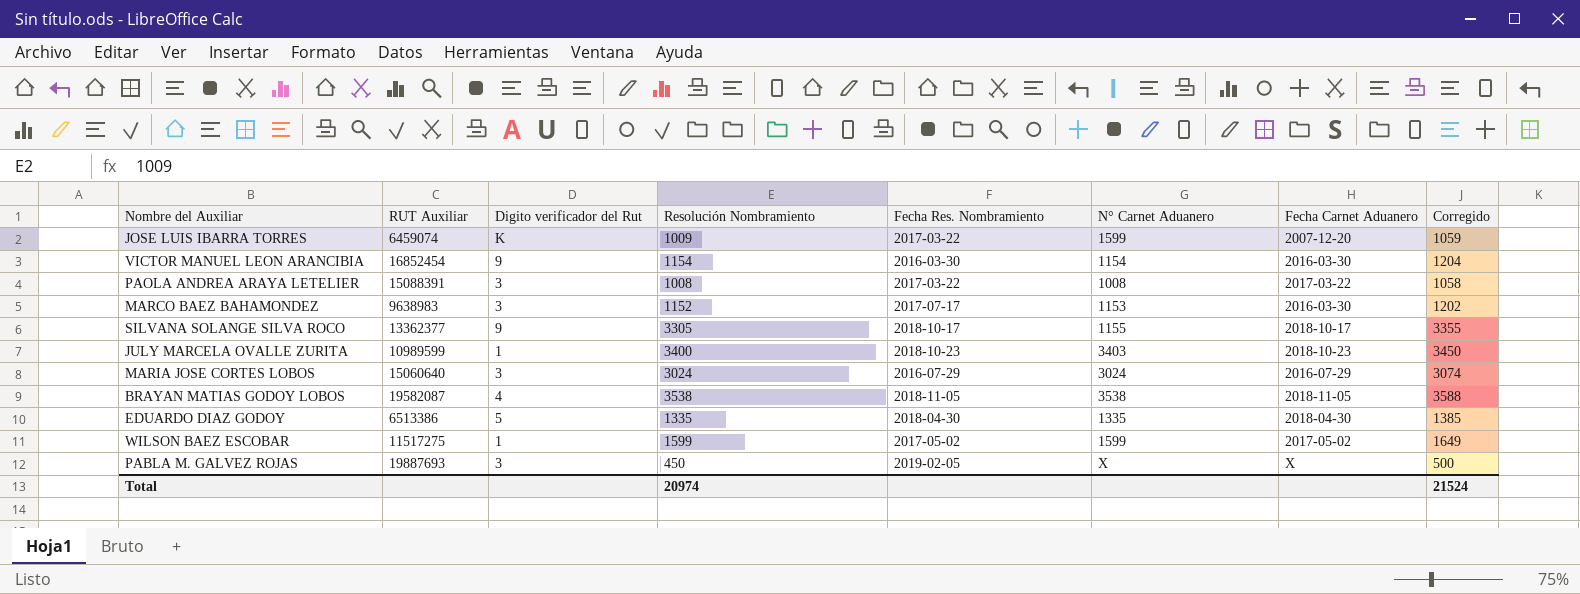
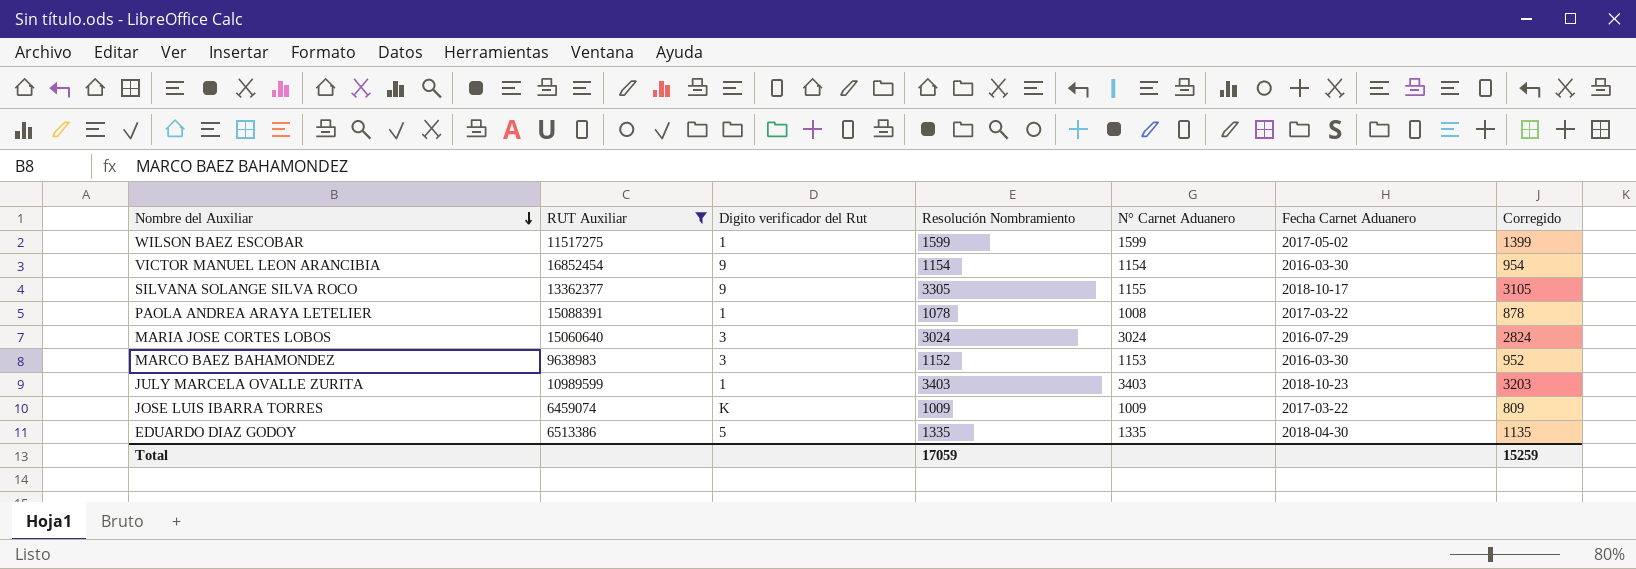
filter: none -> RUT Auxiliar <= 16852454
row order: none -> Nombre del Auxiliar descending
column Fecha Res. Nombramiento | position: 5 -> none
column Corregido | formula: [Resolución Nombramiento] + 50 -> [Resolución Nombramiento] - 200
PAOLA ANDREA ARAYA LETELIER | Digito verificador del Rut: 3 -> 1
PAOLA ANDREA ARAYA LETELIER | Resolución Nombramiento: 1008 -> 1078
JULY MARCELA OVALLE ZURITA | Resolución Nombramiento: 3400 -> 3403
JOSE LUIS IBARRA TORRES | N° Carnet Aduanero: 1599 -> 1009
JOSE LUIS IBARRA TORRES | Fecha Carnet Aduanero: 2007-12-20 -> 2017-03-22
Total | Resolución Nombramiento: 20974 -> 17059
Total | Corregido: 21524 -> 15259

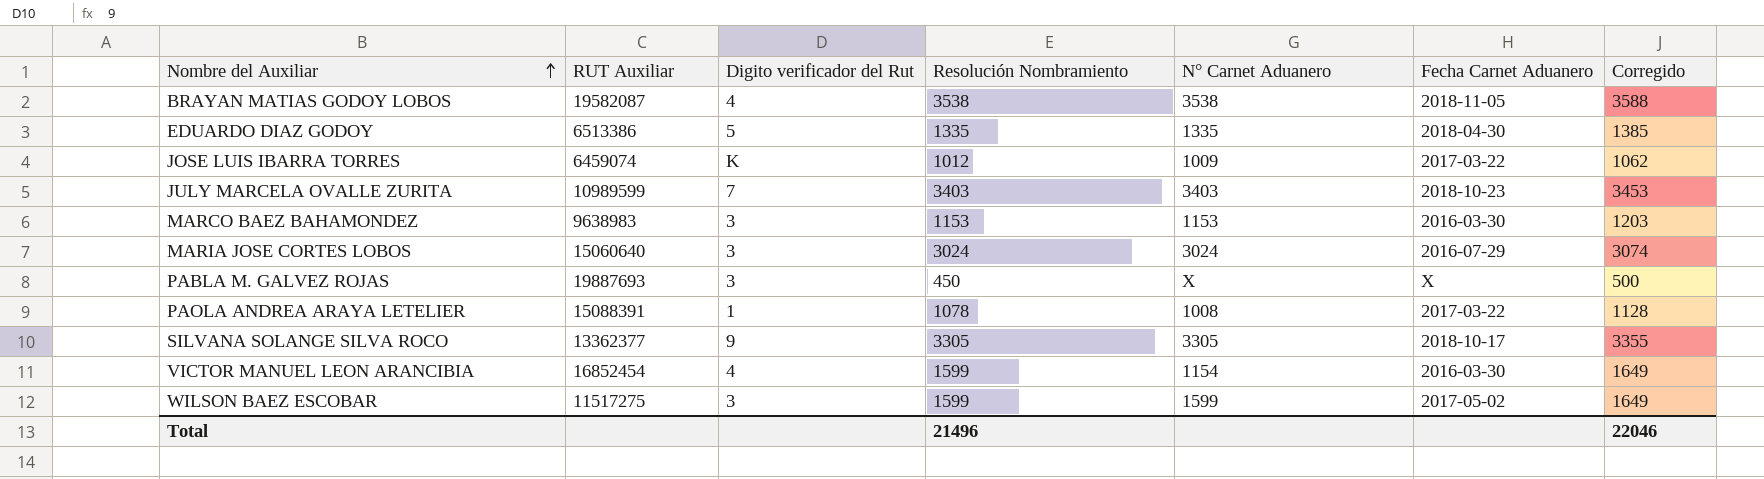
filter: RUT Auxiliar <= 16852454 -> none
row order: Nombre del Auxiliar descending -> Nombre del Auxiliar ascending
column Corregido | formula: [Resolución Nombramiento] - 200 -> [Resolución Nombramiento] + 50
JOSE LUIS IBARRA TORRES | Resolución Nombramiento: 1009 -> 1012
JULY MARCELA OVALLE ZURITA | Digito verificador del Rut: 1 -> 7
MARCO BAEZ BAHAMONDEZ | Resolución Nombramiento: 1152 -> 1153
SILVANA SOLANGE SILVA ROCO | N° Carnet Aduanero: 1155 -> 3305
VICTOR MANUEL LEON ARANCIBIA | Digito verificador del Rut: 9 -> 4
VICTOR MANUEL LEON ARANCIBIA | Resolución Nombramiento: 1154 -> 1599
WILSON BAEZ ESCOBAR | Digito verificador del Rut: 1 -> 3
Total | Resolución Nombramiento: 17059 -> 21496
Total | Corregido: 15259 -> 22046

